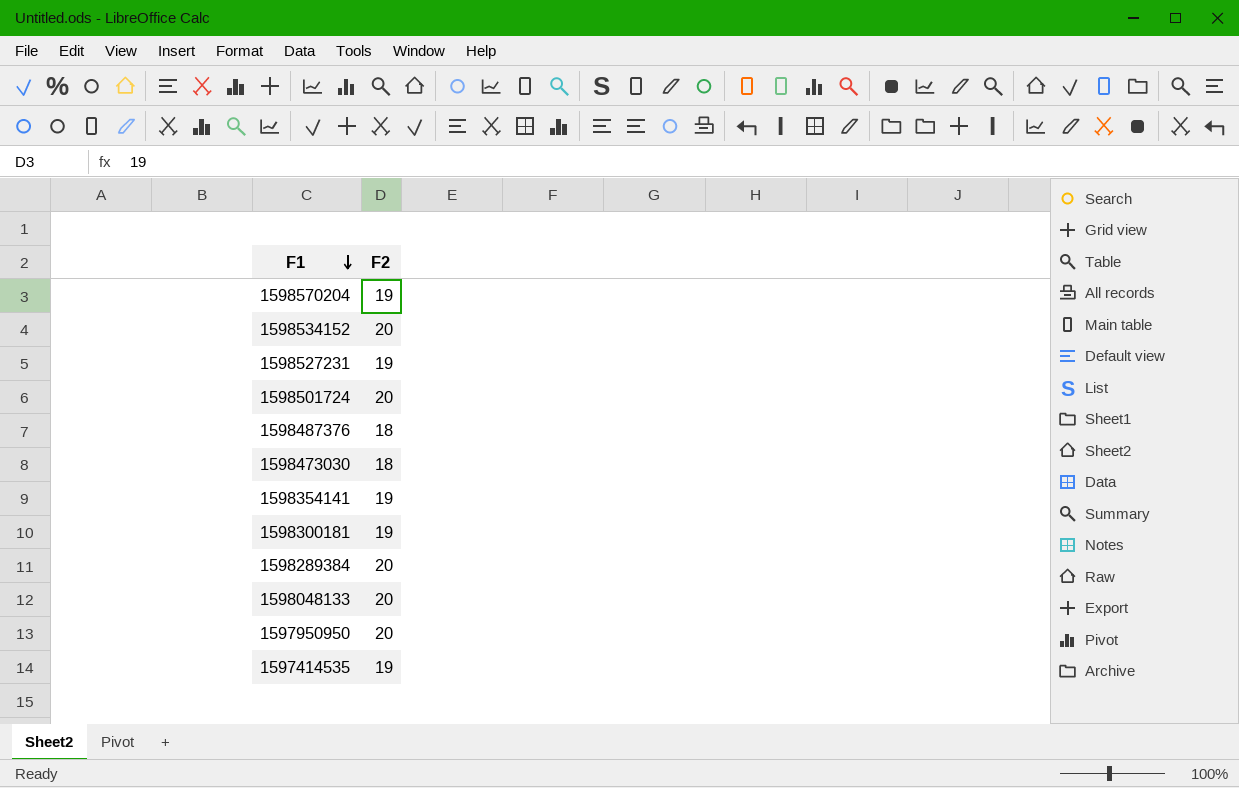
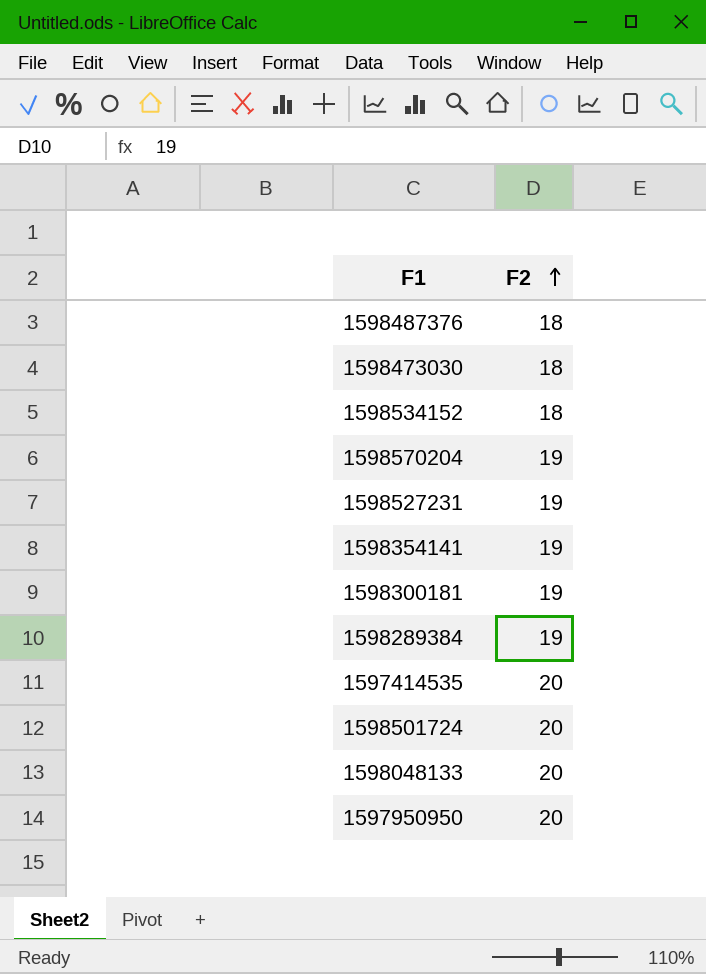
row order: F1 descending -> F2 ascending
1598534152 | F2: 20 -> 18
1598289384 | F2: 20 -> 19
1597414535 | F2: 19 -> 20

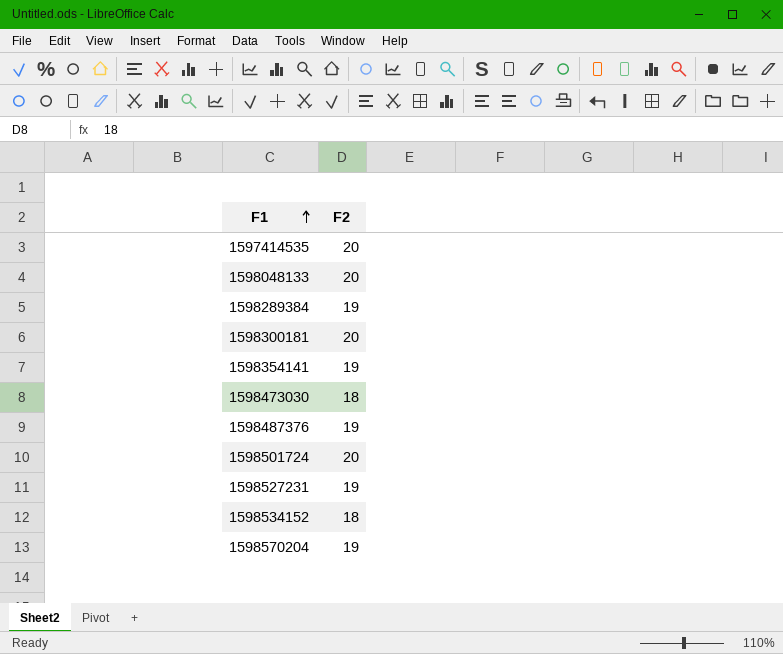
row order: F2 ascending -> F1 ascending
row 1597950950: 20 -> none
1598300181 | F2: 19 -> 20
1598487376 | F2: 18 -> 19

